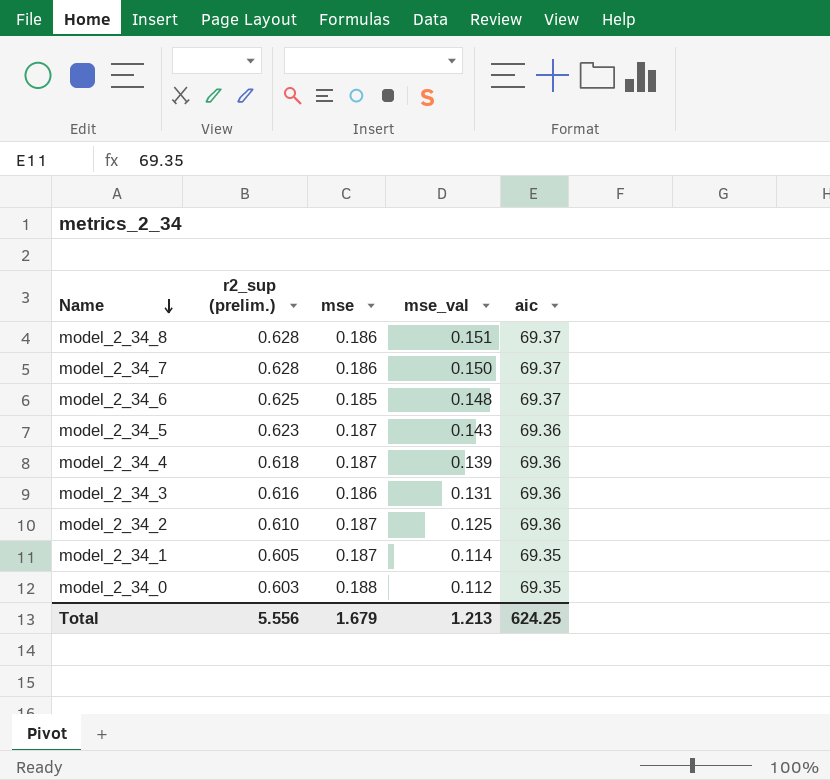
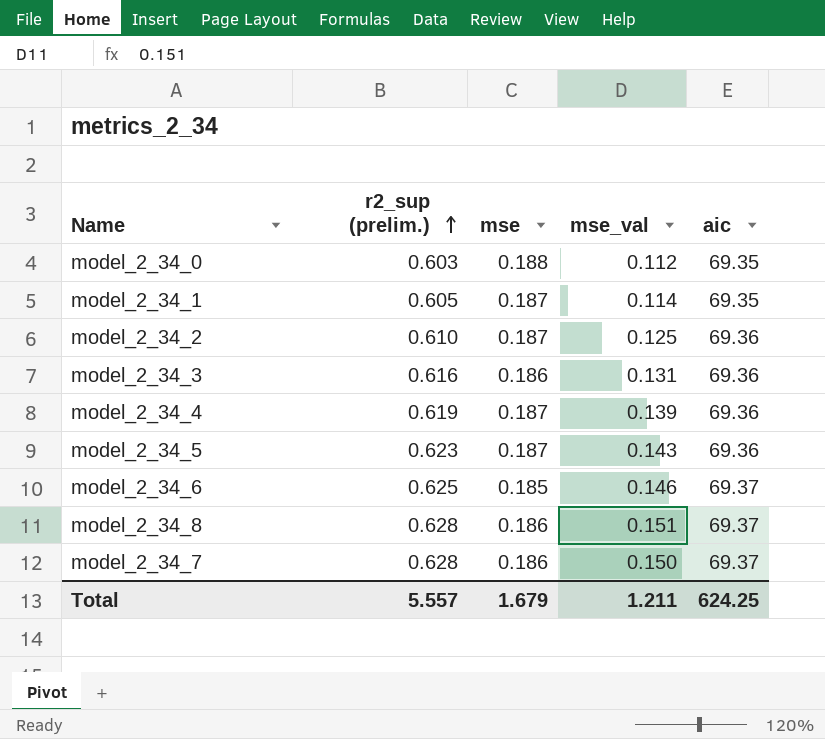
row order: Name descending -> r2_sup (prelim.) ascending
model_2_34_4 | r2_sup (prelim.): 0.618 -> 0.619
model_2_34_6 | mse_val: 0.148 -> 0.146
Total | r2_sup (prelim.): 5.556 -> 5.557
Total | mse_val: 1.213 -> 1.211

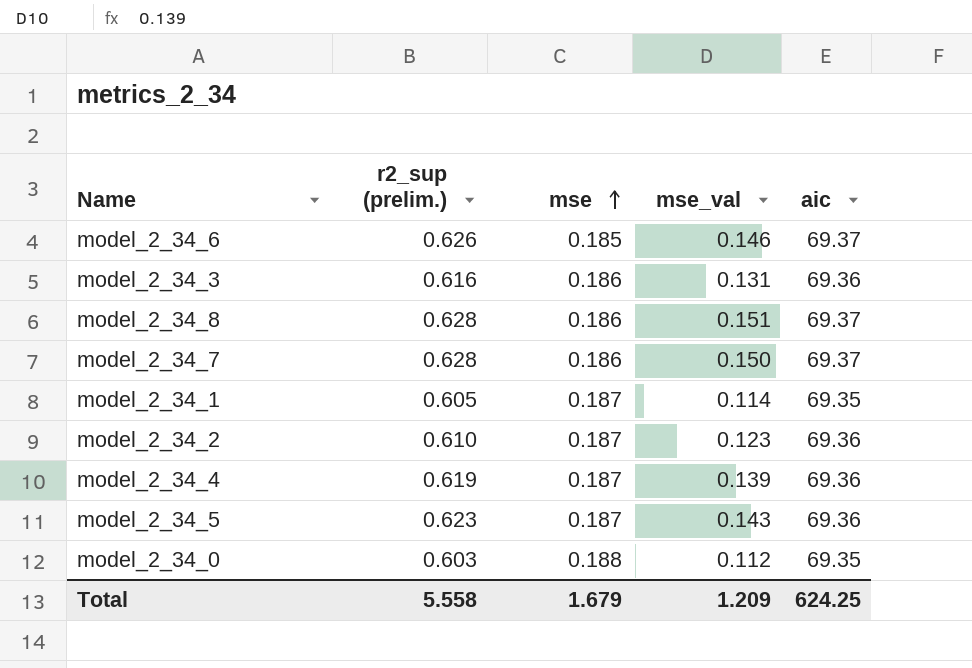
row order: r2_sup (prelim.) ascending -> mse ascending
model_2_34_6 | r2_sup (prelim.): 0.625 -> 0.626
model_2_34_2 | mse_val: 0.125 -> 0.123
Total | r2_sup (prelim.): 5.557 -> 5.558
Total | mse_val: 1.211 -> 1.209

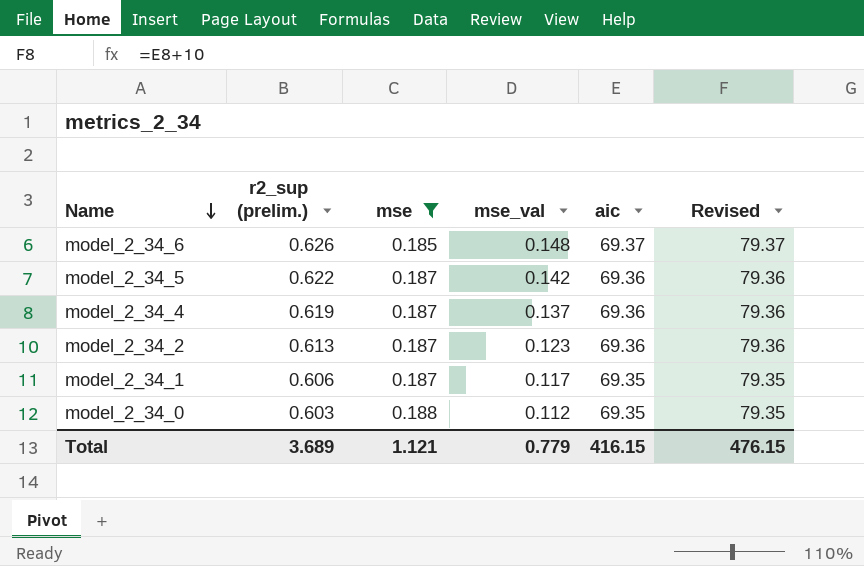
filter: none -> mse != 0.186
row order: mse ascending -> Name descending
column Revised | formula: none -> [aic] + 10
model_2_34_6 | mse_val: 0.146 -> 0.148
model_2_34_5 | r2_sup (prelim.): 0.623 -> 0.622
model_2_34_5 | mse_val: 0.143 -> 0.142
model_2_34_4 | mse_val: 0.139 -> 0.137
model_2_34_2 | r2_sup (prelim.): 0.610 -> 0.613
model_2_34_1 | r2_sup (prelim.): 0.605 -> 0.606
model_2_34_1 | mse_val: 0.114 -> 0.117
Total | r2_sup (prelim.): 5.558 -> 3.689
Total | mse: 1.679 -> 1.121
Total | mse_val: 1.209 -> 0.779
Total | aic: 624.25 -> 416.15

